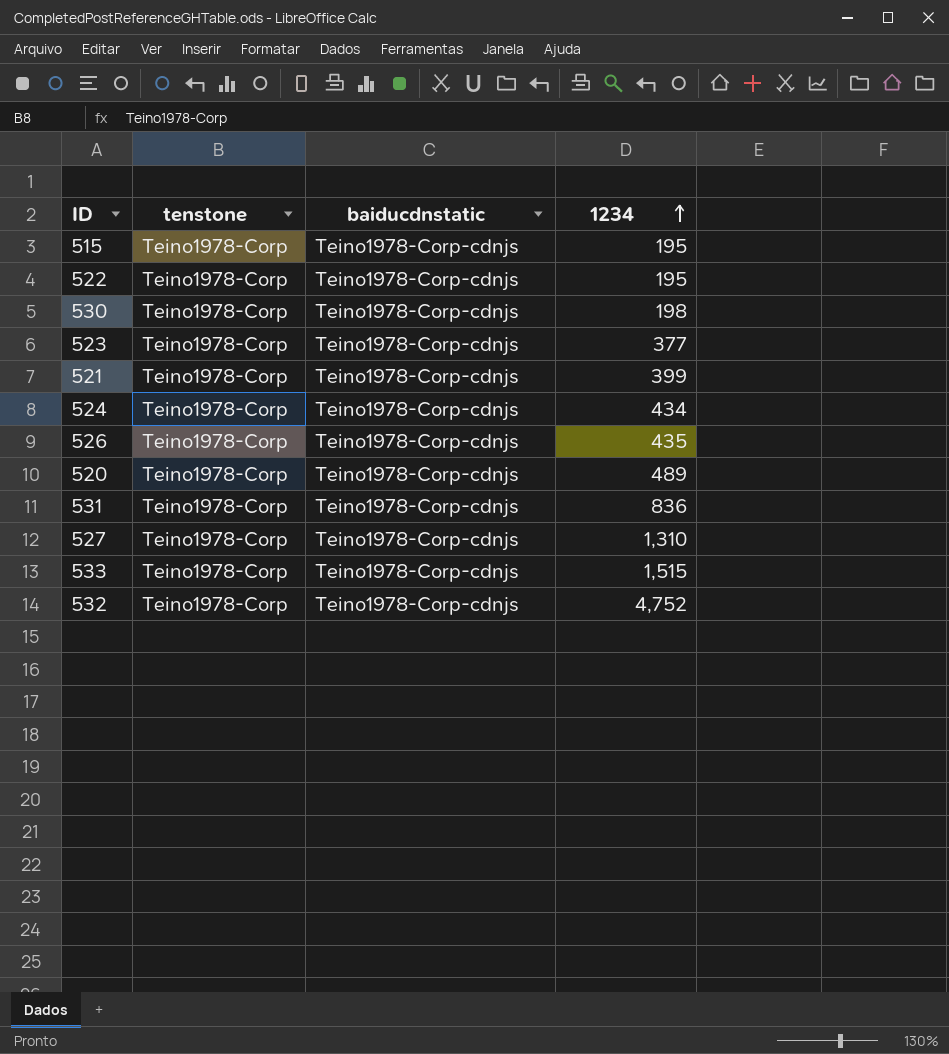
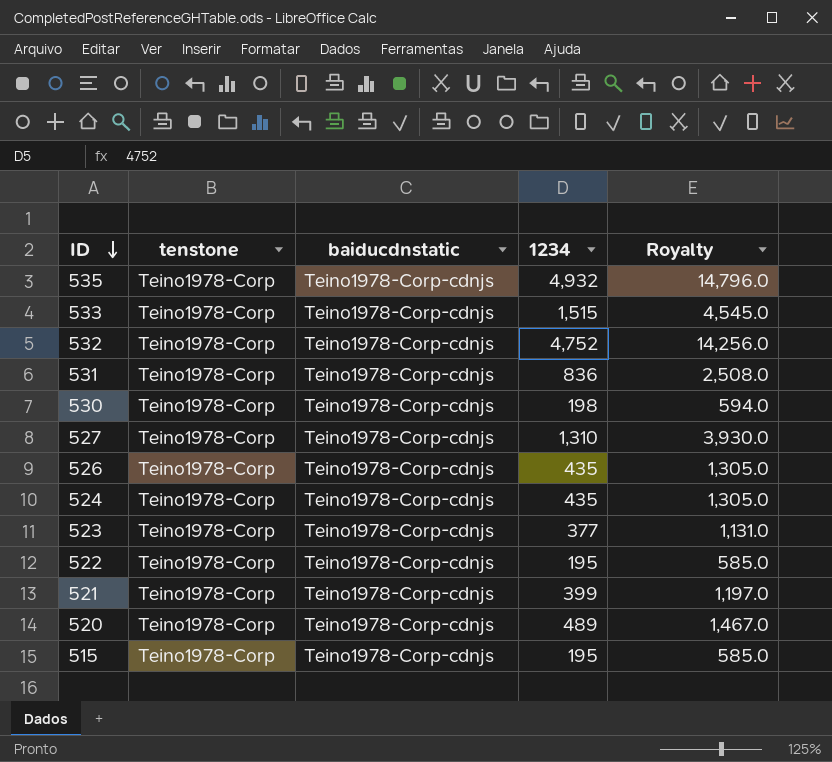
row order: 1234 ascending -> ID descending
column Royalty | formula: none -> [1234] * 3
row 535: none -> Teino1978-Corp | Teino1978-Corp-cdnjs | 4,932 | 14,796.0
524 | 1234: 434 -> 435

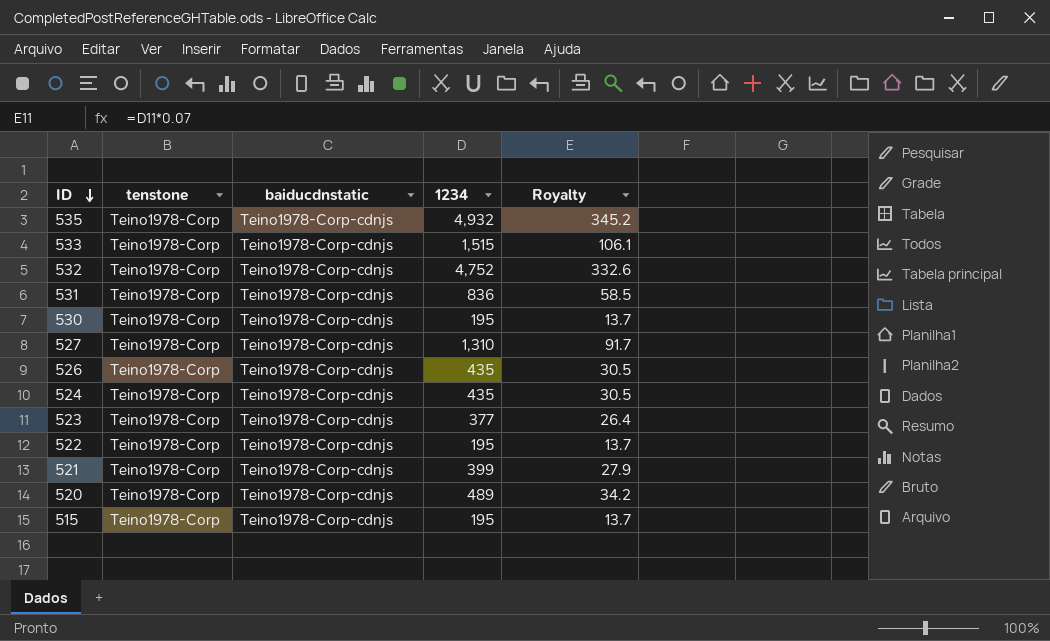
column Royalty | formula: [1234] * 3 -> [1234] * 0.07
530 | 1234: 198 -> 195

